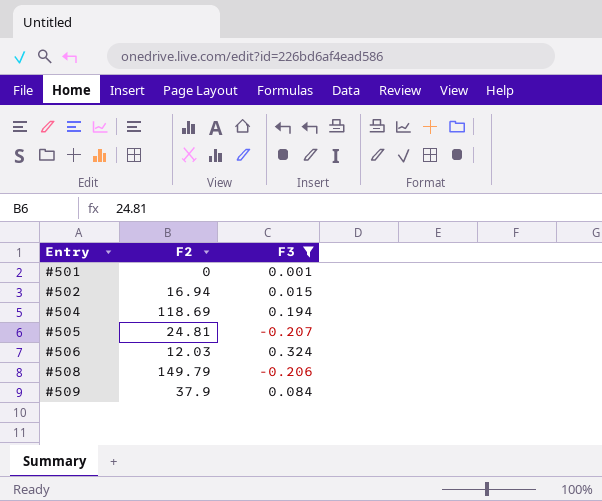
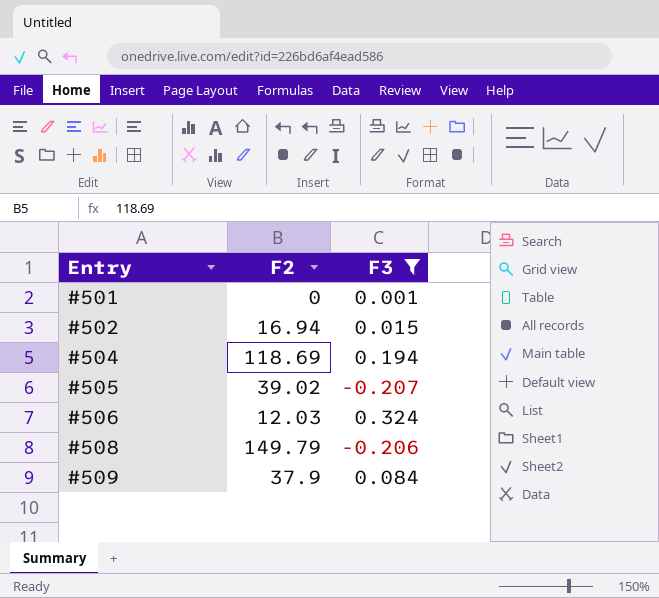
#505 | F2: 24.81 -> 39.02

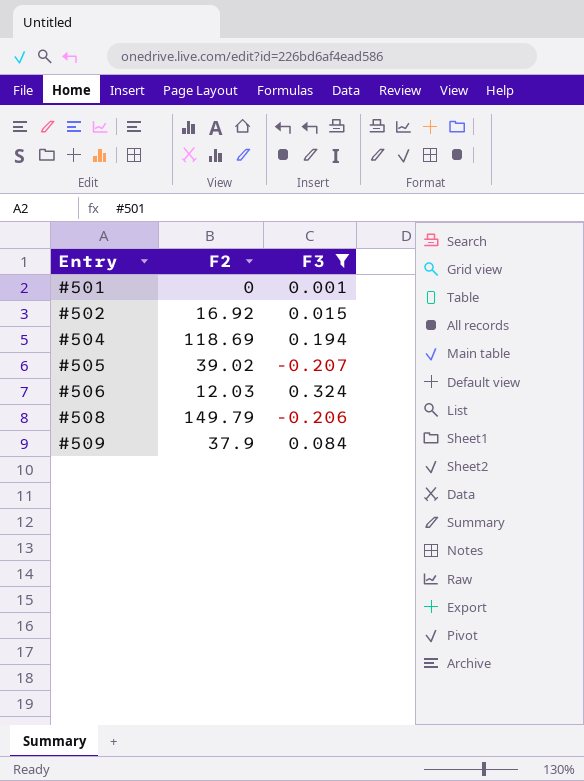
#502 | F2: 16.94 -> 16.92

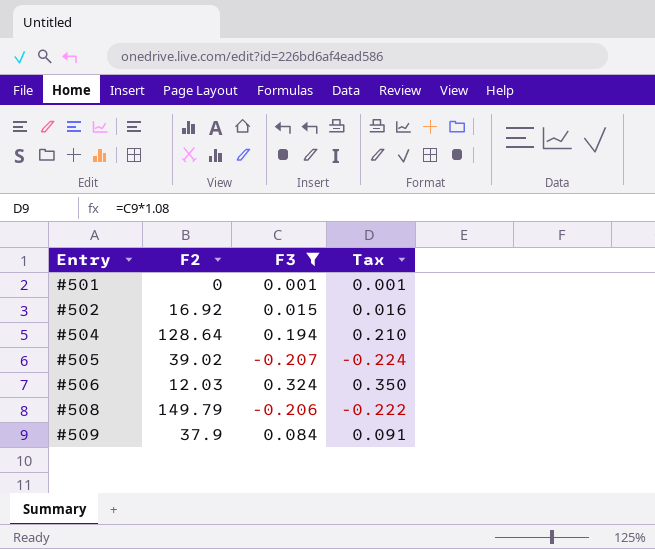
column Tax | formula: none -> [F3] * 1.08
#504 | F2: 118.69 -> 128.64

